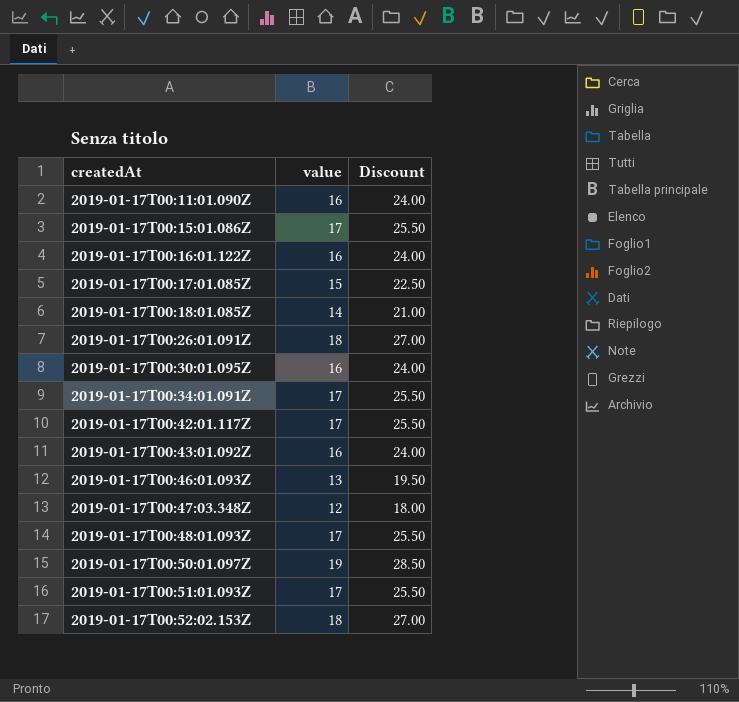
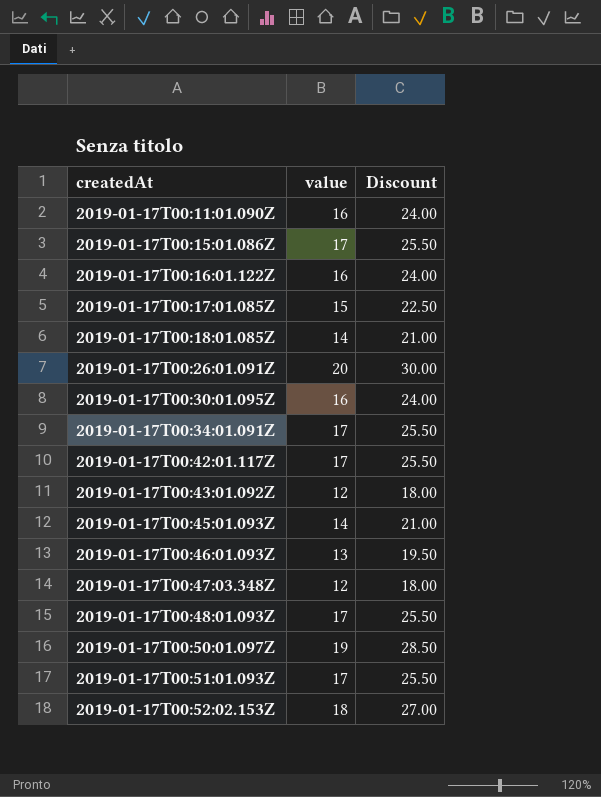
2019-01-17T00:26:01.091Z | value: 18 -> 20
2019-01-17T00:26:01.091Z | Discount: 27.00 -> 30.00
2019-01-17T00:43:01.092Z | value: 16 -> 12
2019-01-17T00:43:01.092Z | Discount: 24.00 -> 18.00
row 2019-01-17T00:45:01.093Z: none -> 14 | 21.00

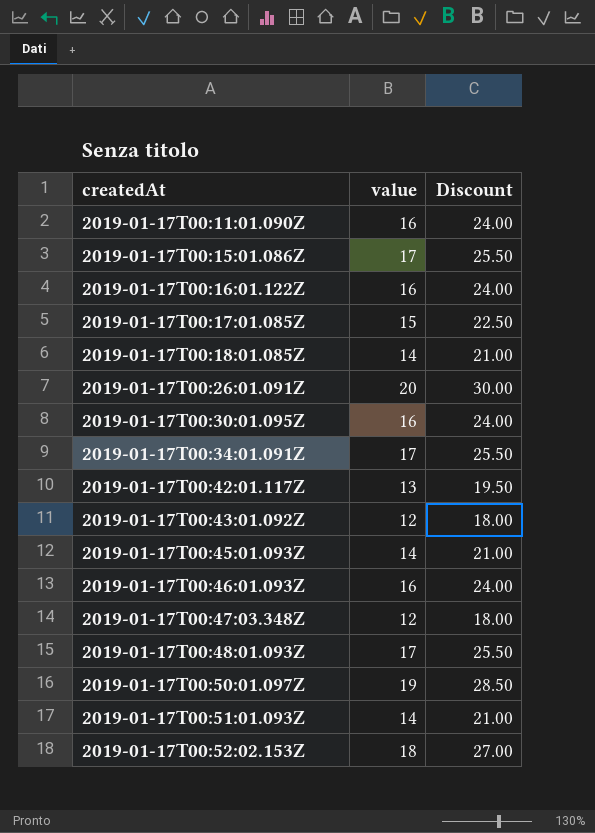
2019-01-17T00:42:01.117Z | value: 17 -> 13
2019-01-17T00:42:01.117Z | Discount: 25.50 -> 19.50
2019-01-17T00:46:01.093Z | value: 13 -> 16
2019-01-17T00:46:01.093Z | Discount: 19.50 -> 24.00
2019-01-17T00:51:01.093Z | value: 17 -> 14
2019-01-17T00:51:01.093Z | Discount: 25.50 -> 21.00

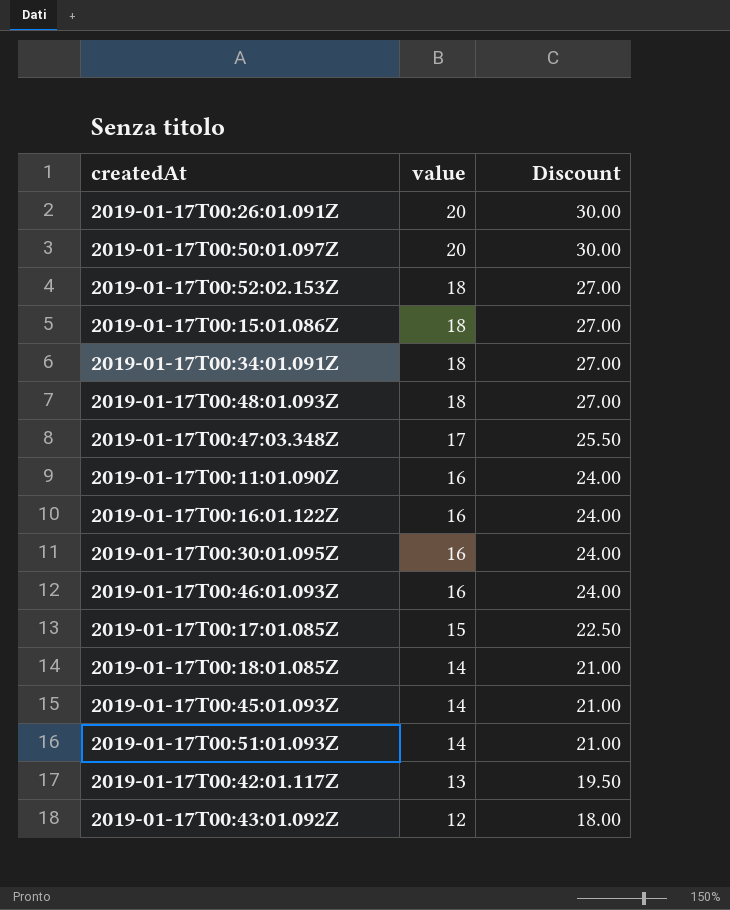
row order: createdAt ascending -> value descending
2019-01-17T00:50:01.097Z | value: 19 -> 20
2019-01-17T00:50:01.097Z | Discount: 28.50 -> 30.00
2019-01-17T00:15:01.086Z | value: 17 -> 18
2019-01-17T00:15:01.086Z | Discount: 25.50 -> 27.00
2019-01-17T00:34:01.091Z | value: 17 -> 18
2019-01-17T00:34:01.091Z | Discount: 25.50 -> 27.00
2019-01-17T00:48:01.093Z | value: 17 -> 18
2019-01-17T00:48:01.093Z | Discount: 25.50 -> 27.00
2019-01-17T00:47:03.348Z | value: 12 -> 17
2019-01-17T00:47:03.348Z | Discount: 18.00 -> 25.50

